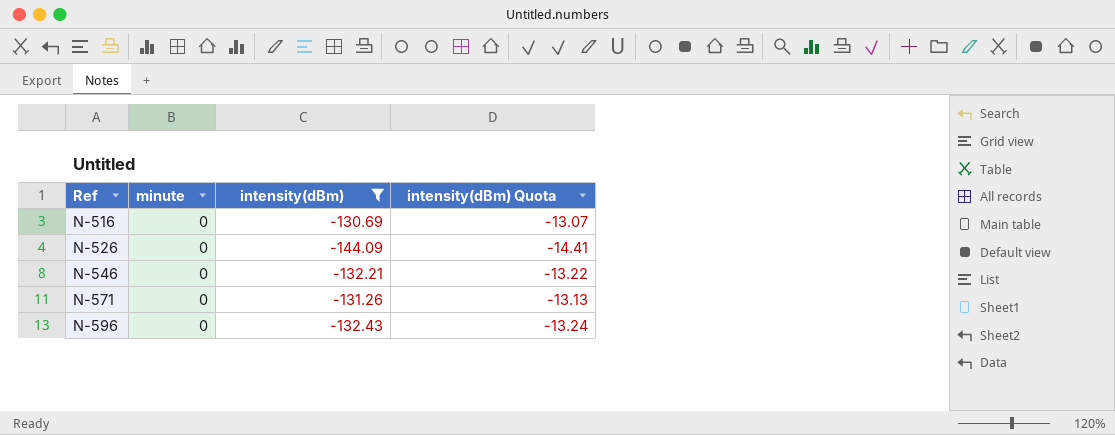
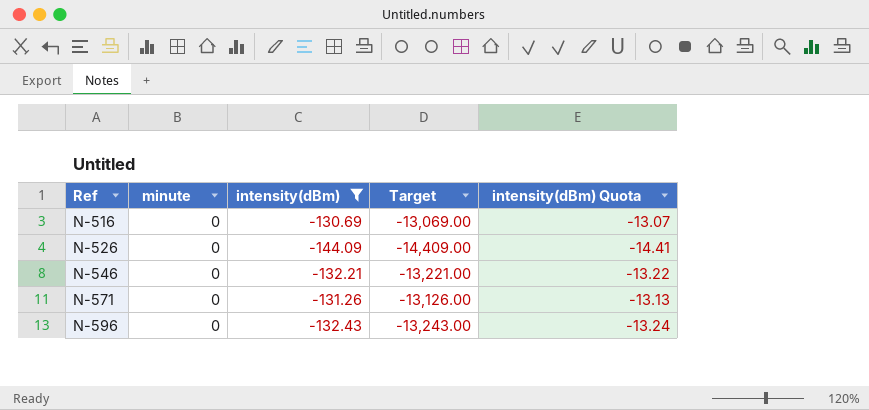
column Target | formula: none -> [intensity(dBm)] * 100

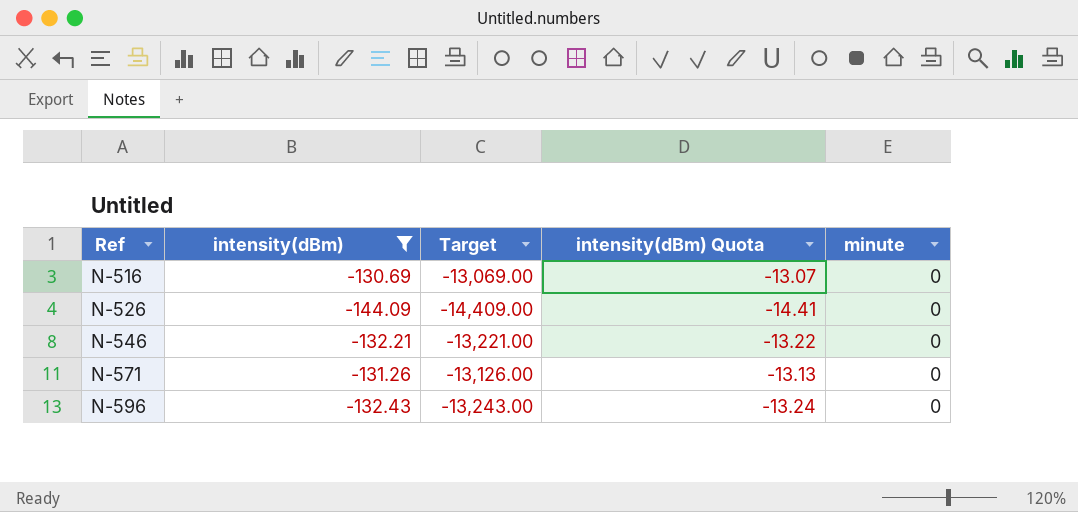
column minute | position: 2 -> 5

